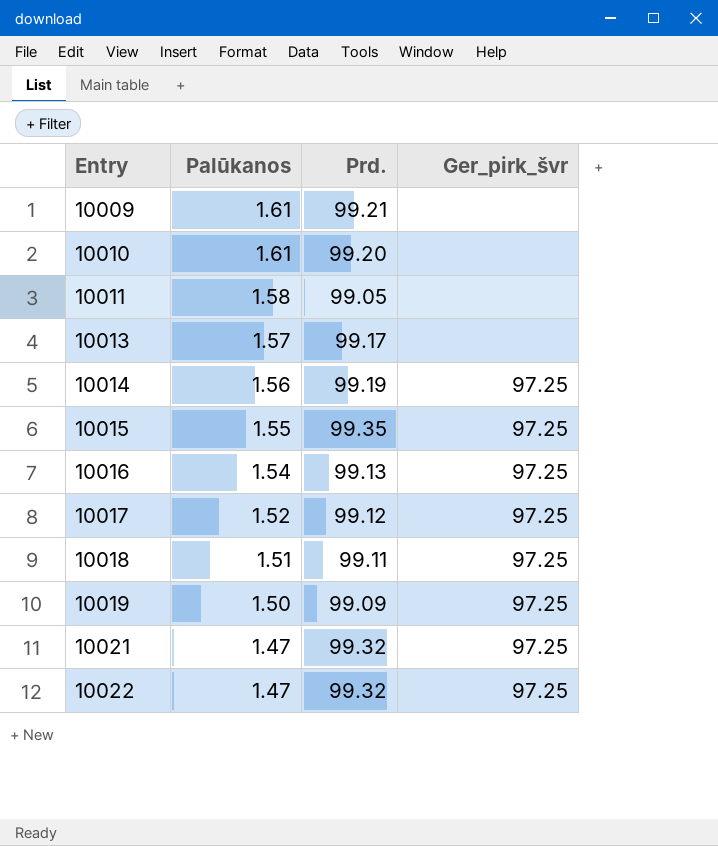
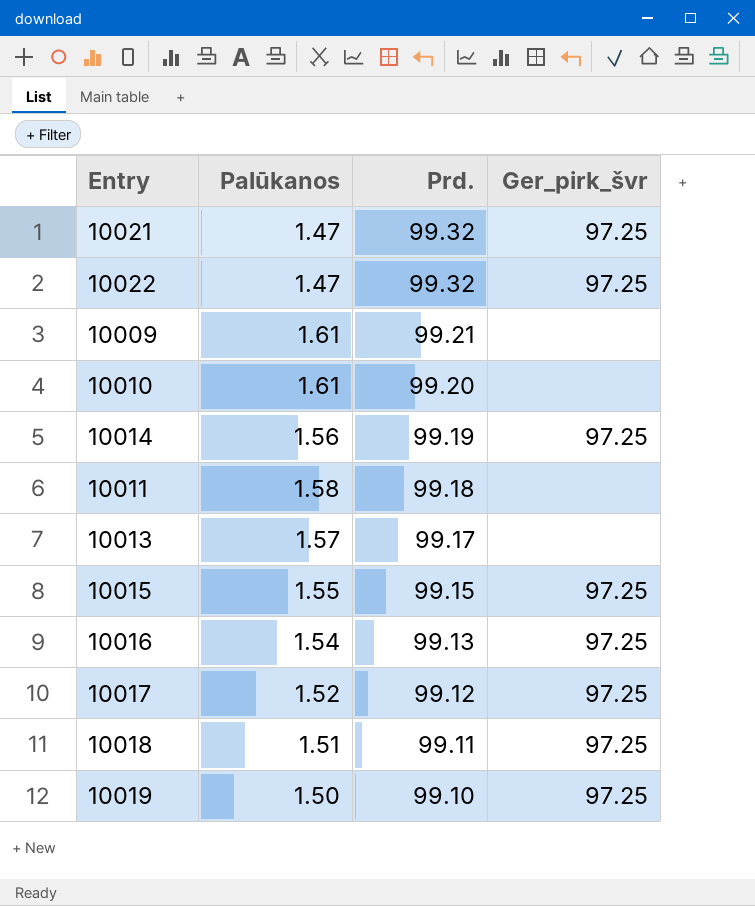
row order: Entry ascending -> Prd. descending
10011 | Prd.: 99.05 -> 99.18
10015 | Prd.: 99.35 -> 99.15
10019 | Prd.: 99.09 -> 99.10

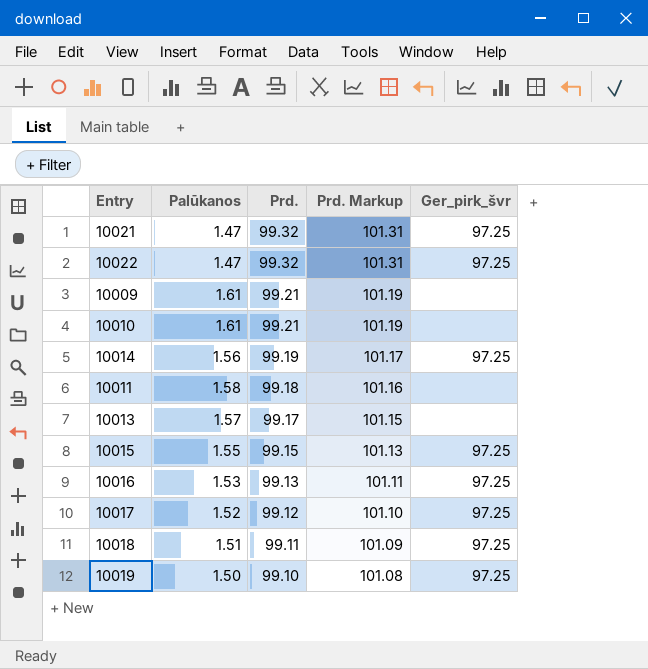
column Prd. Markup | formula: none -> [Prd.] * 1.02
10010 | Prd.: 99.20 -> 99.21
10016 | Palūkanos: 1.54 -> 1.53

